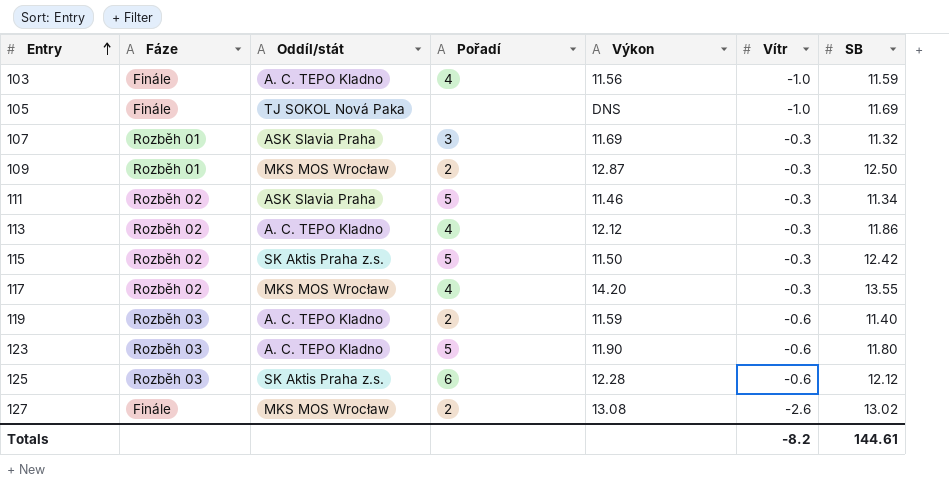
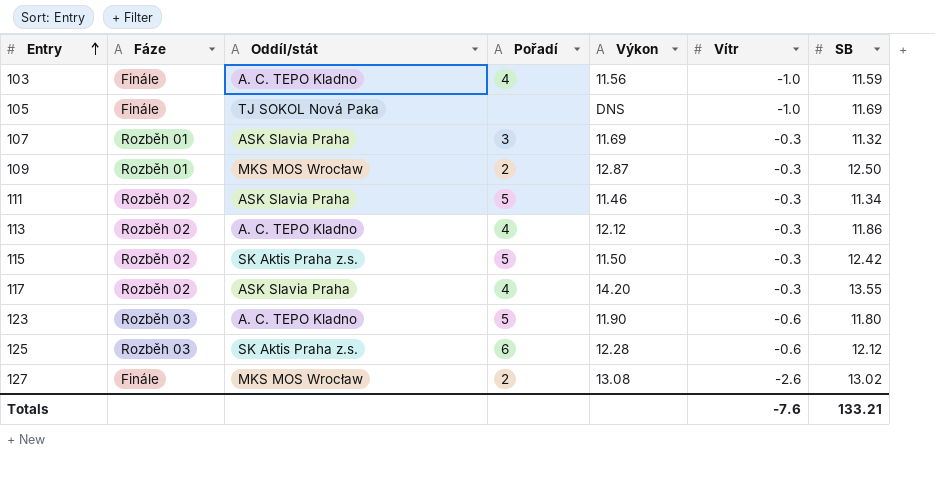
row 119: Rozběh 03 | A. C. TEPO Kladno | 2 | 11.59 | -0.6 | 11.40 -> none
117 | Oddíl/stát: MKS MOS Wrocław -> ASK Slavia Praha
Totals | Vítr: -8.2 -> -7.6
Totals | SB: 144.61 -> 133.21

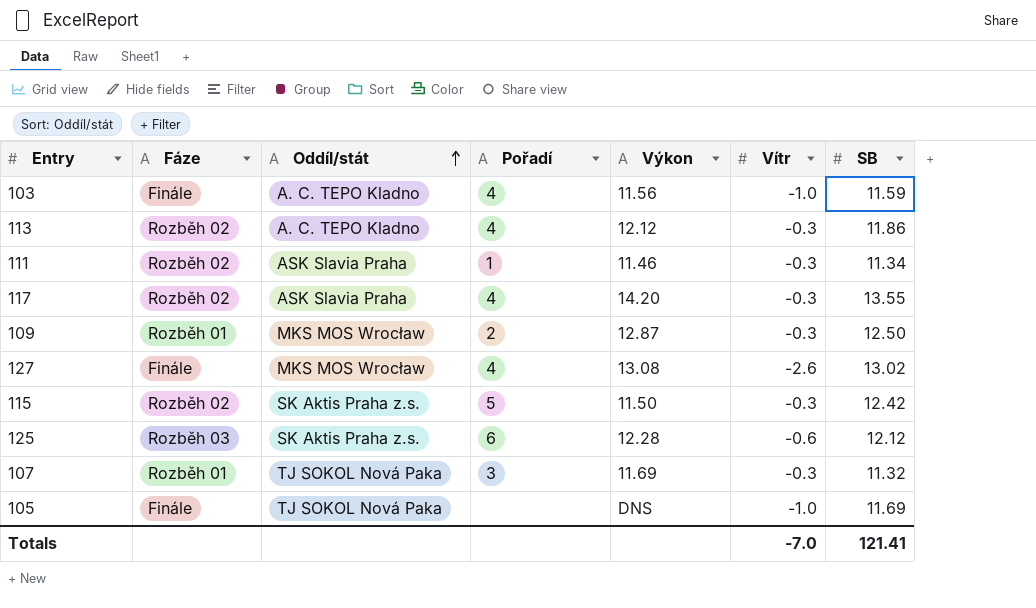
row order: Entry ascending -> Oddíl/stát ascending
row 123: Rozběh 03 | A. C. TEPO Kladno | 5 | 11.90 | -0.6 | 11.80 -> none
111 | Pořadí: 5 -> 1
127 | Pořadí: 2 -> 4
107 | Oddíl/stát: ASK Slavia Praha -> TJ SOKOL Nová Paka
Totals | Vítr: -7.6 -> -7.0
Totals | SB: 133.21 -> 121.41

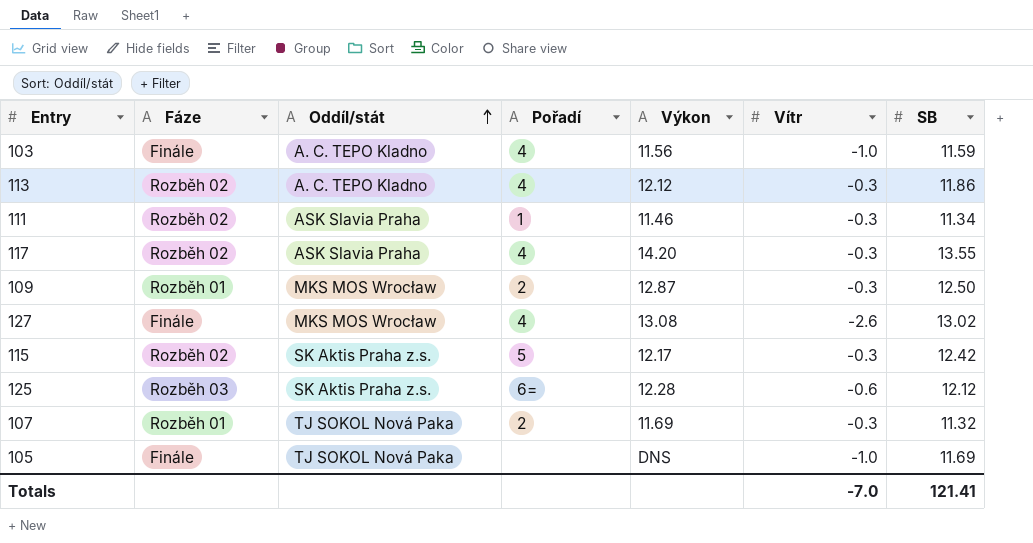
115 | Výkon: 11.50 -> 12.17
125 | Pořadí: 6 -> 6=
107 | Pořadí: 3 -> 2

